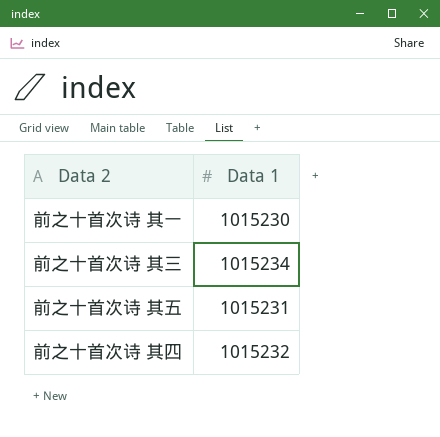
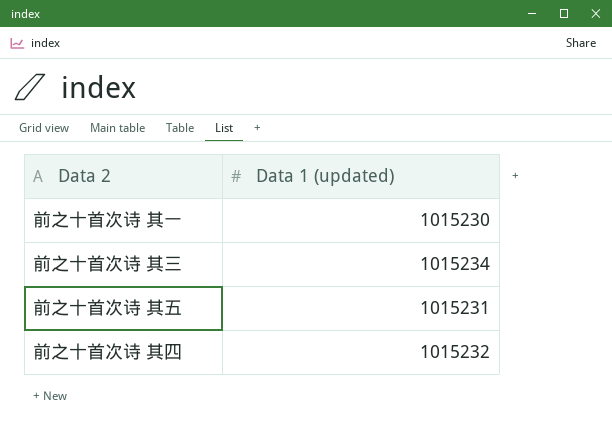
column name: Data 1 -> Data 1 (updated)

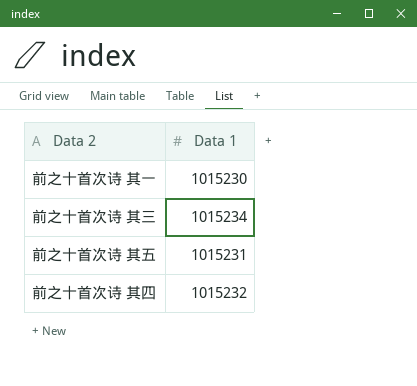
column name: Data 1 (updated) -> Data 1

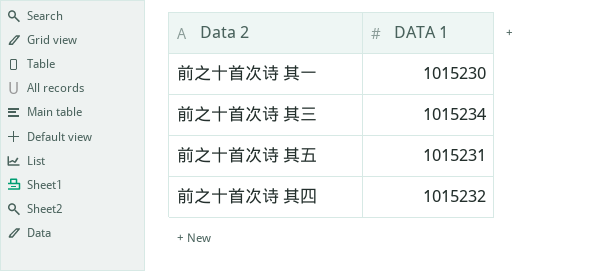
column name: Data 1 -> DATA 1

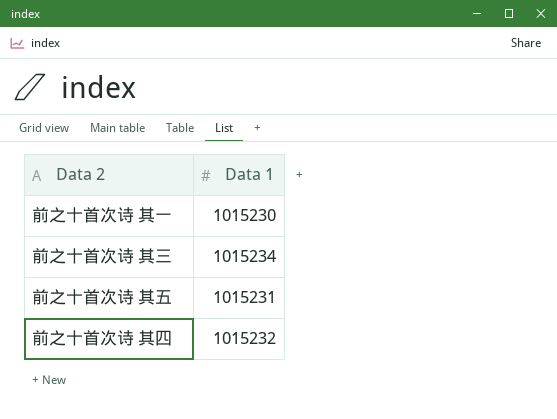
column name: DATA 1 -> Data 1

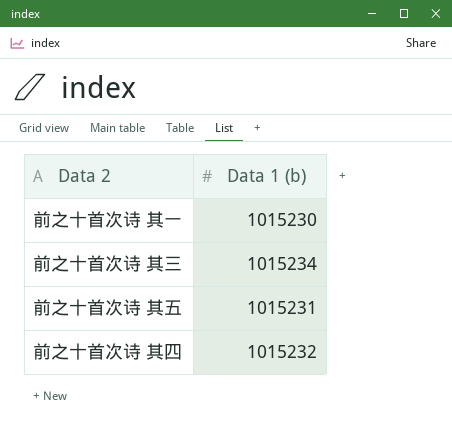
column name: Data 1 -> Data 1 (b)

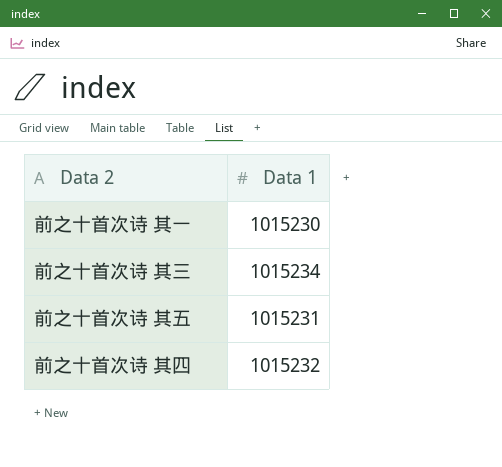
column name: Data 1 (b) -> Data 1

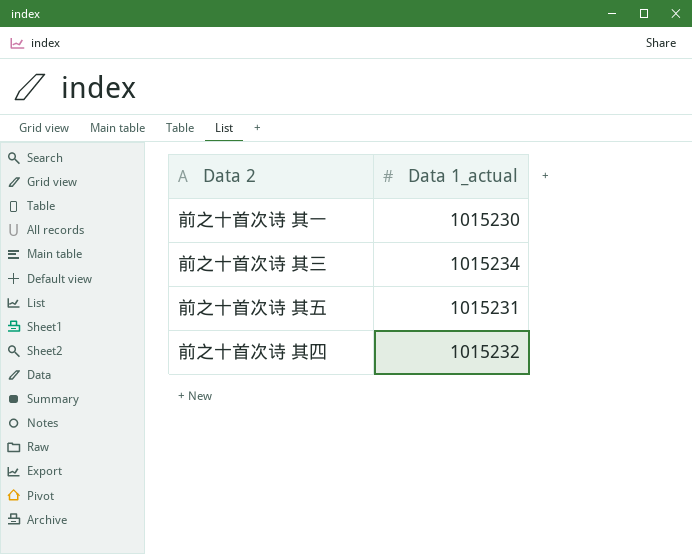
column name: Data 1 -> Data 1_actual

